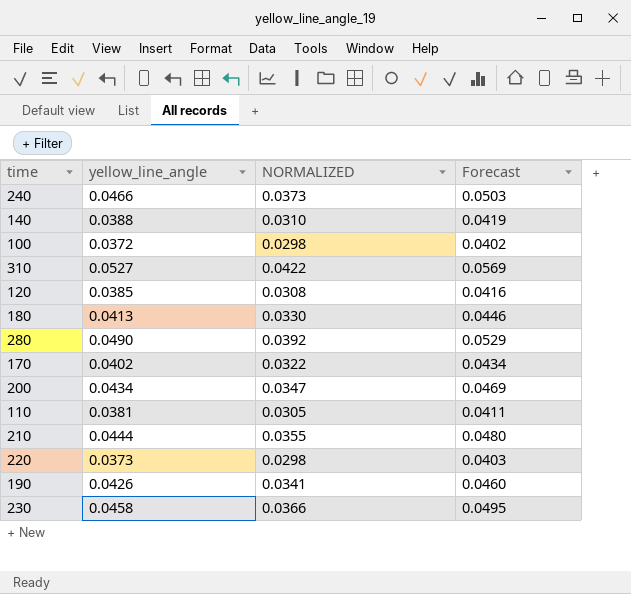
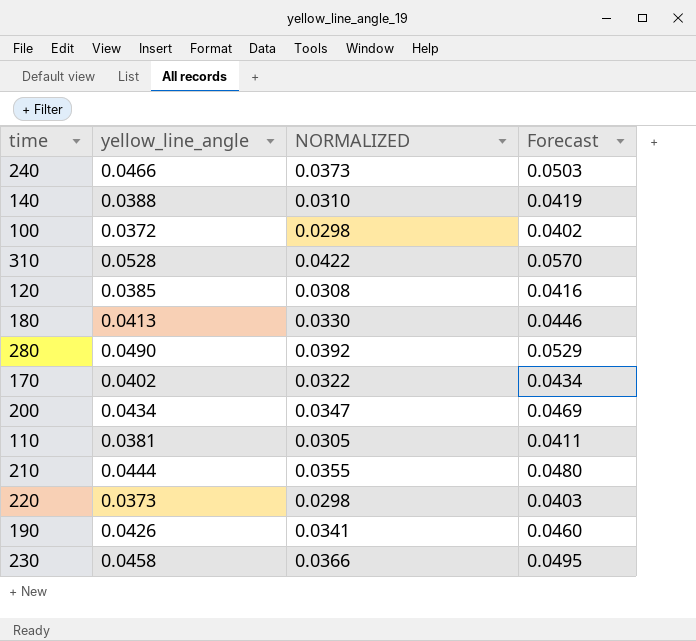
310 | yellow_line_angle: 0.0527 -> 0.0528
310 | Forecast: 0.0569 -> 0.0570

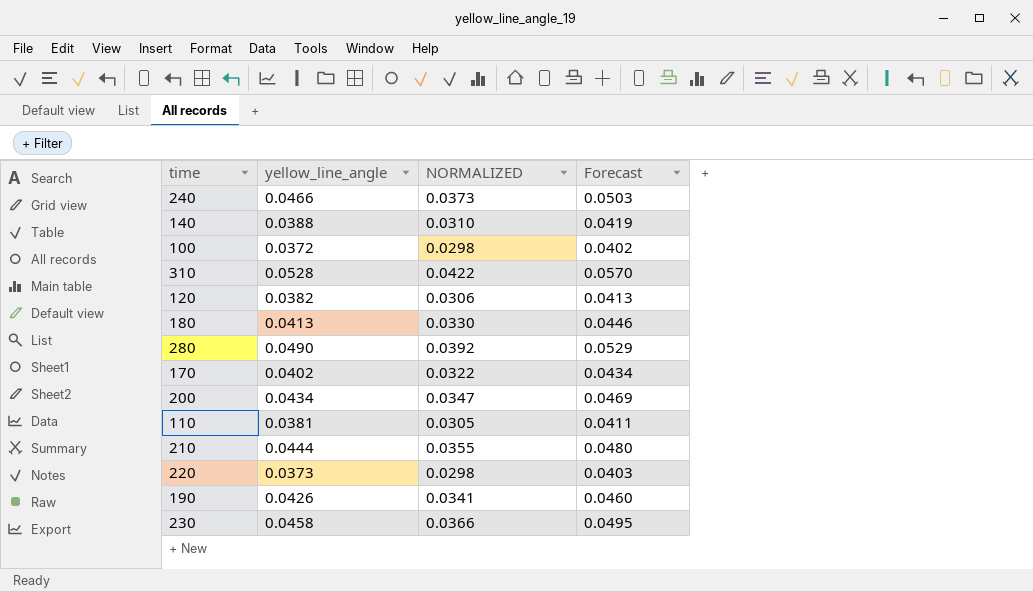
120 | yellow_line_angle: 0.0385 -> 0.0382
120 | NORMALIZED: 0.0308 -> 0.0306
120 | Forecast: 0.0416 -> 0.0413

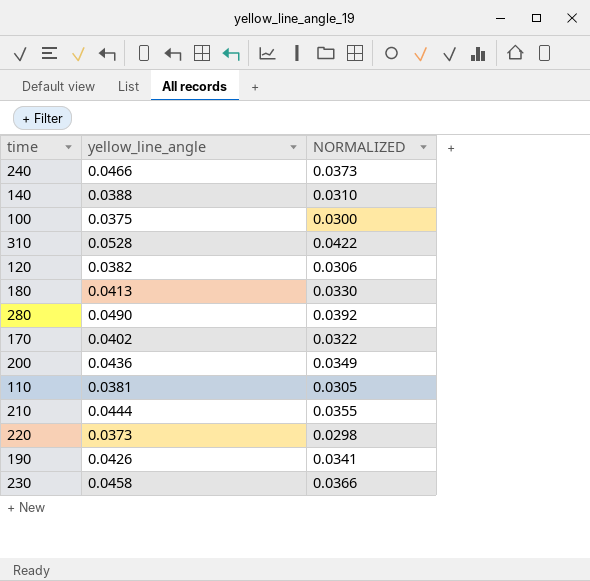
column Forecast | formula: [yellow_line_angle] * 1.08 -> none
100 | yellow_line_angle: 0.0372 -> 0.0375
100 | NORMALIZED: 0.0298 -> 0.0300
200 | yellow_line_angle: 0.0434 -> 0.0436
200 | NORMALIZED: 0.0347 -> 0.0349

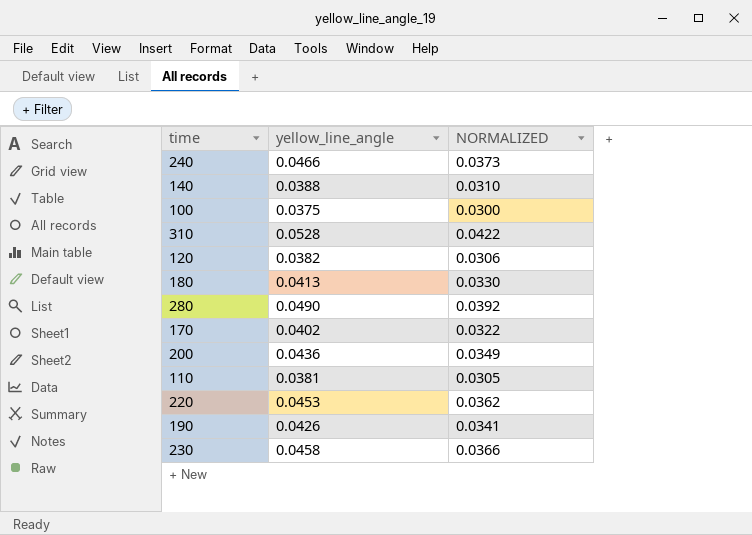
row 210: 0.0444 | 0.0355 -> none
220 | yellow_line_angle: 0.0373 -> 0.0453
220 | NORMALIZED: 0.0298 -> 0.0362

